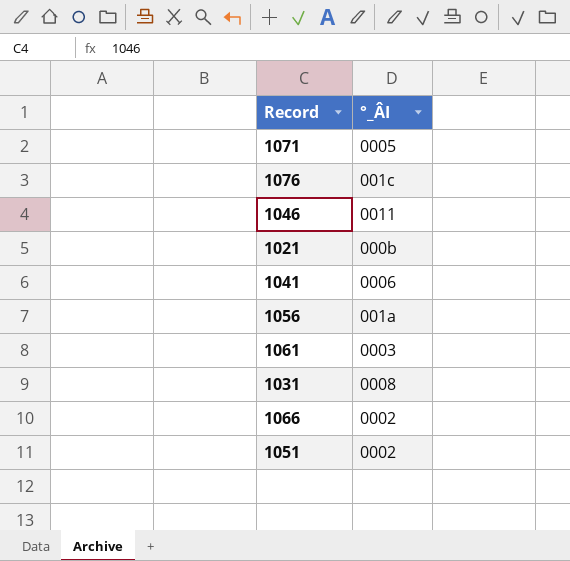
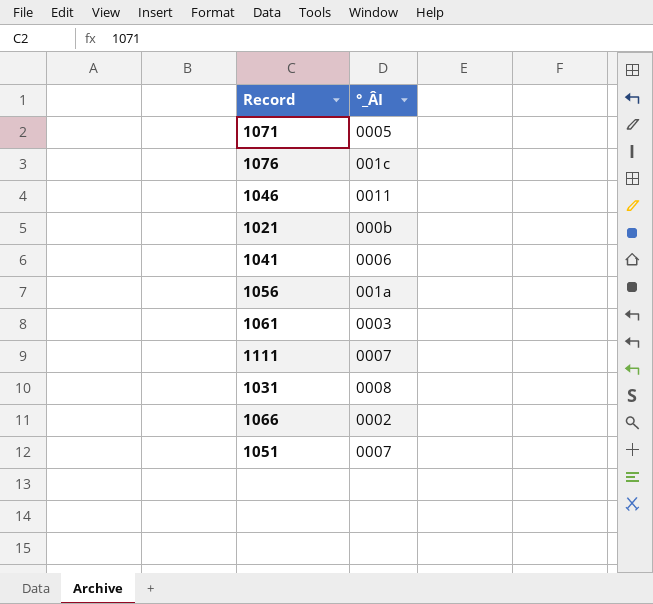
row 1111: none -> 0007
1051 | °_ÂI: 0002 -> 0007

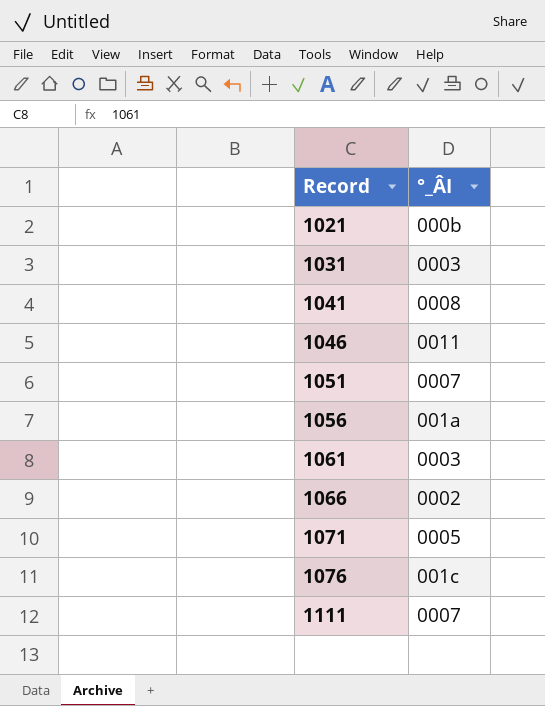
row order: none -> Record ascending
1031 | °_ÂI: 0008 -> 0003
1041 | °_ÂI: 0006 -> 0008

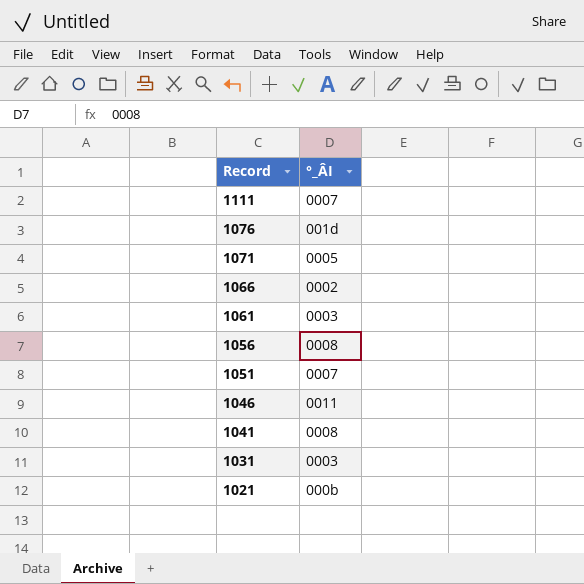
row order: Record ascending -> Record descending
1076 | °_ÂI: 001c -> 001d
1056 | °_ÂI: 001a -> 0008

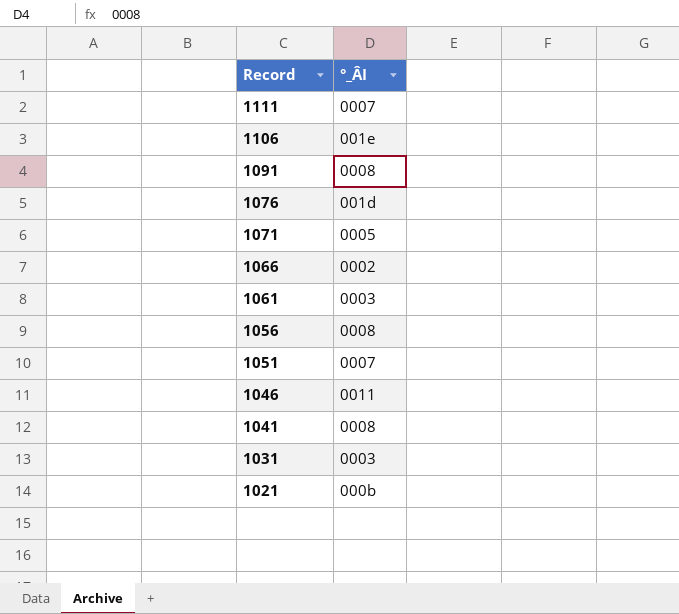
row 1106: none -> 001e
row 1091: none -> 0008

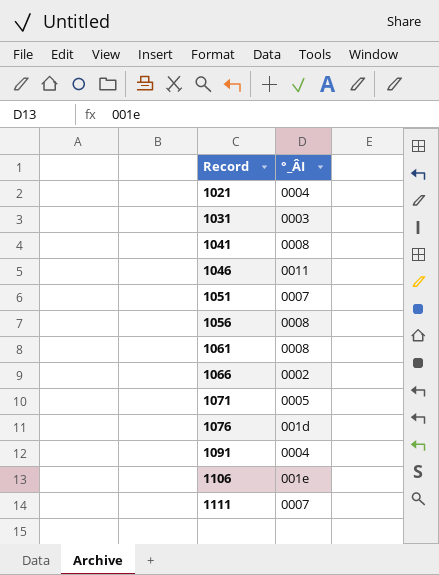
row order: Record descending -> Record ascending
1021 | °_ÂI: 000b -> 0004
1061 | °_ÂI: 0003 -> 0008
1091 | °_ÂI: 0008 -> 0004

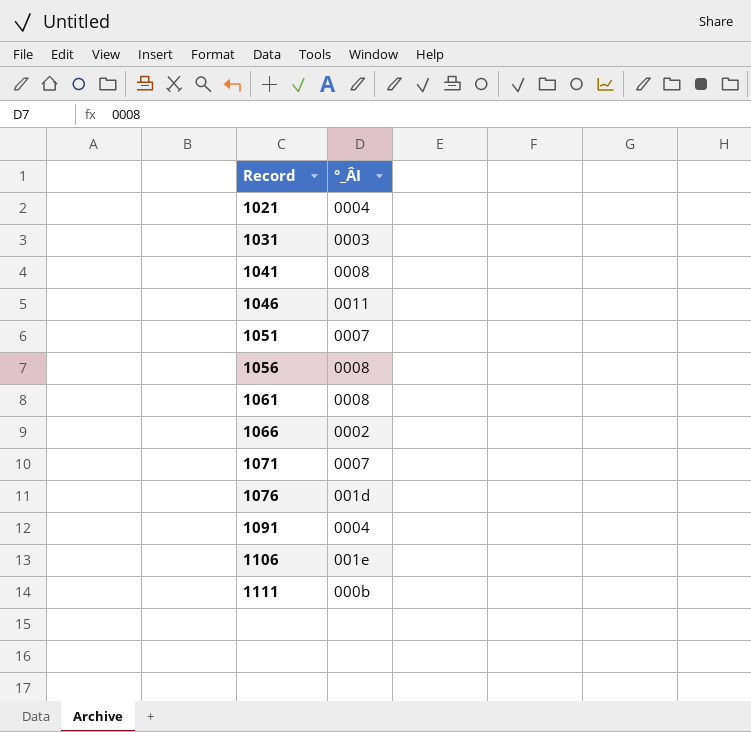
1071 | °_ÂI: 0005 -> 0007
1111 | °_ÂI: 0007 -> 000b

